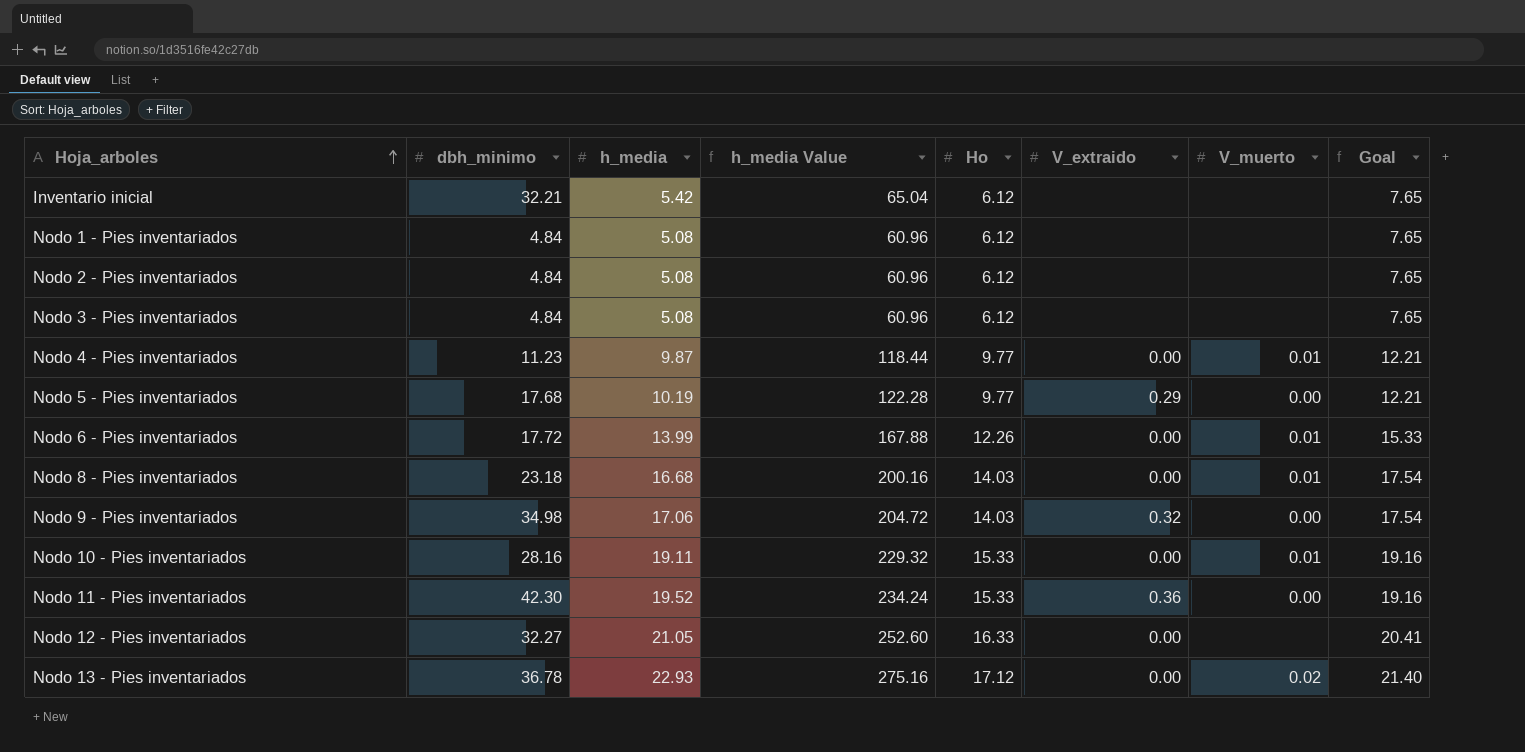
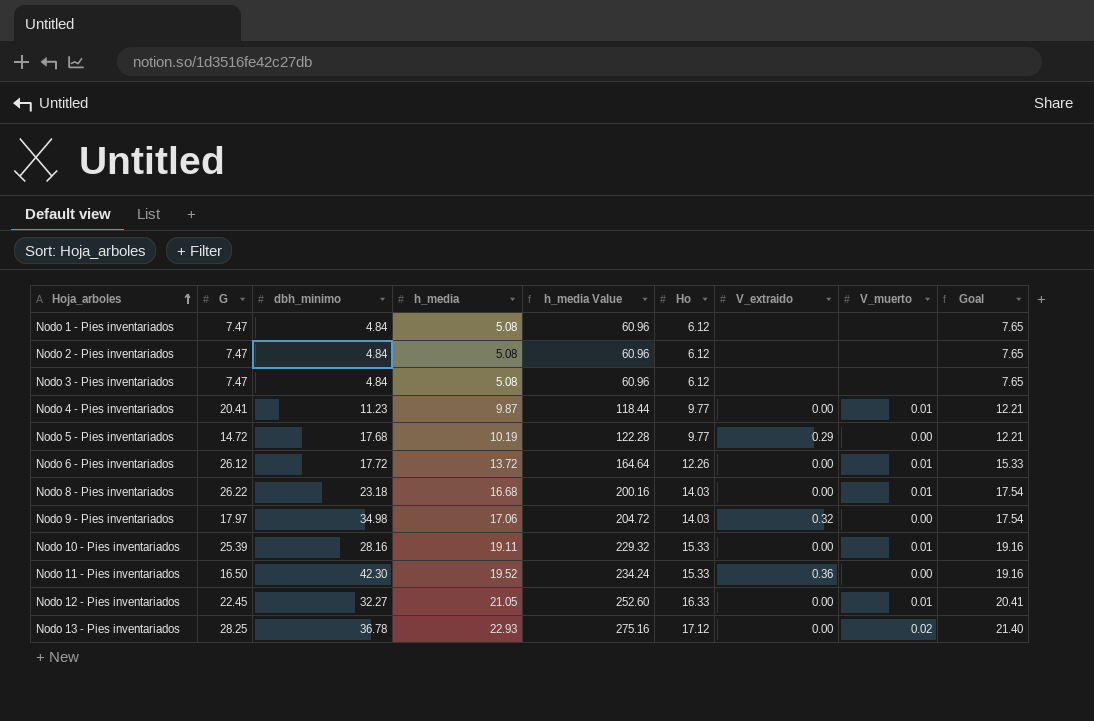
column G | position: none -> 2
row Inventario inicial: 32.21 | 5.42 | 65.04 | 6.12 | none | none | 7.65 -> none
Nodo 6 - Pies inventariados | h_media: 13.99 -> 13.72
Nodo 6 - Pies inventariados | h_media Value: 167.88 -> 164.64
Nodo 12 - Pies inventariados | V_muerto: none -> 0.01

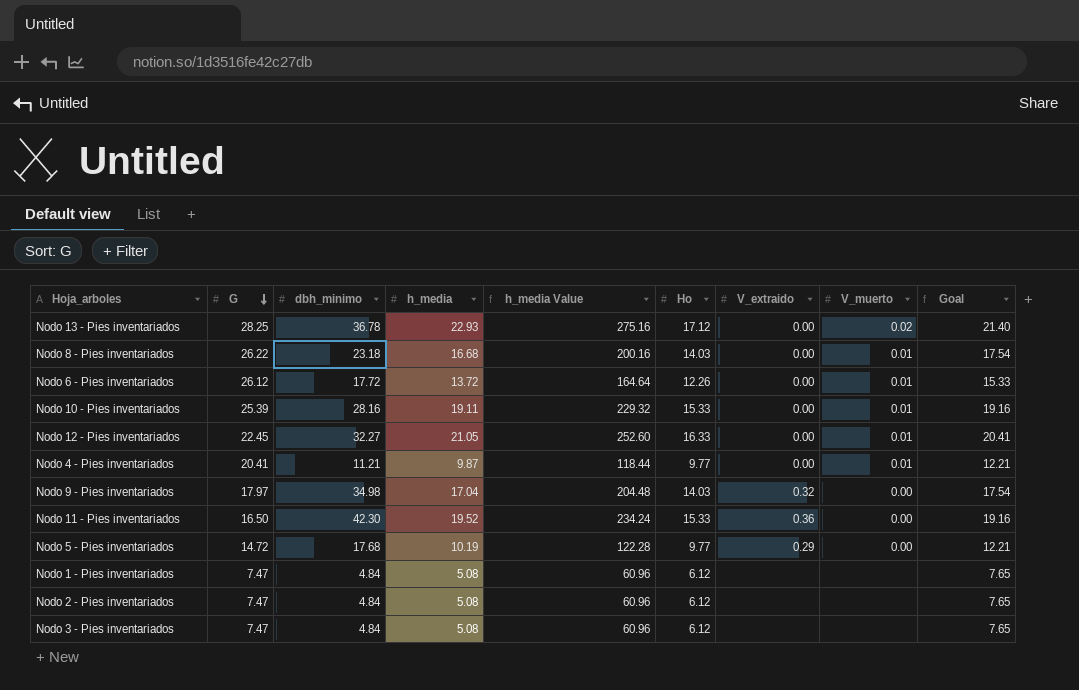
row order: Hoja_arboles ascending -> G descending
Nodo 4 - Pies inventariados | dbh_minimo: 11.23 -> 11.21
Nodo 9 - Pies inventariados | h_media: 17.06 -> 17.04
Nodo 9 - Pies inventariados | h_media Value: 204.72 -> 204.48

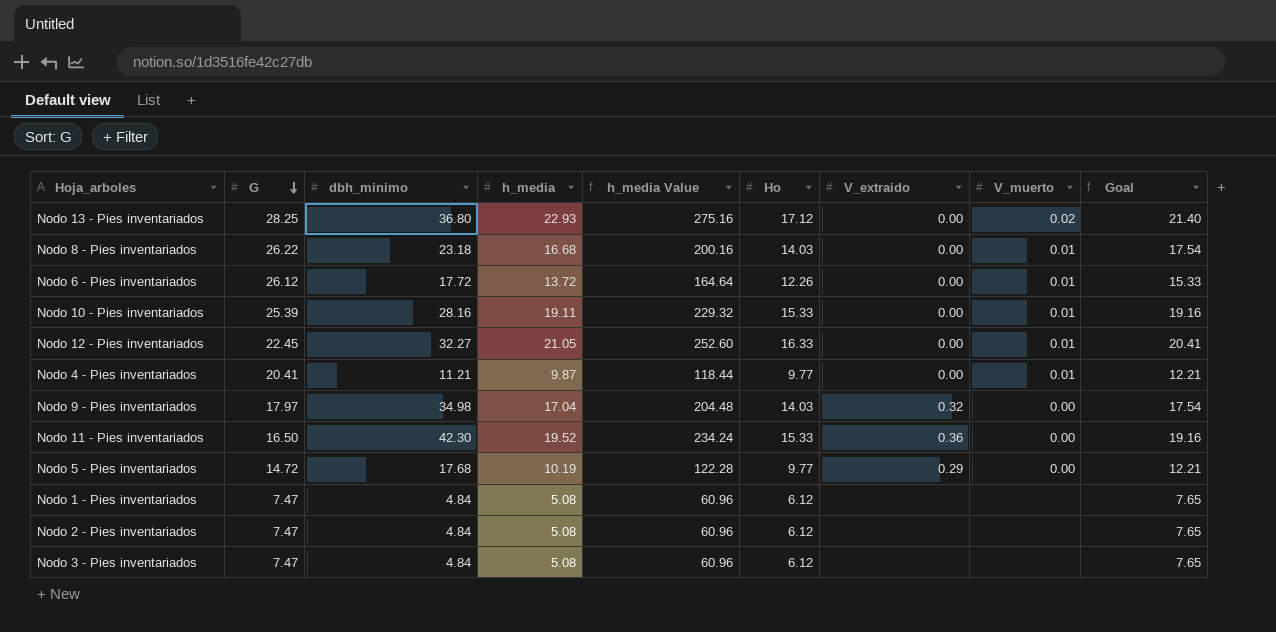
Nodo 13 - Pies inventariados | dbh_minimo: 36.78 -> 36.80

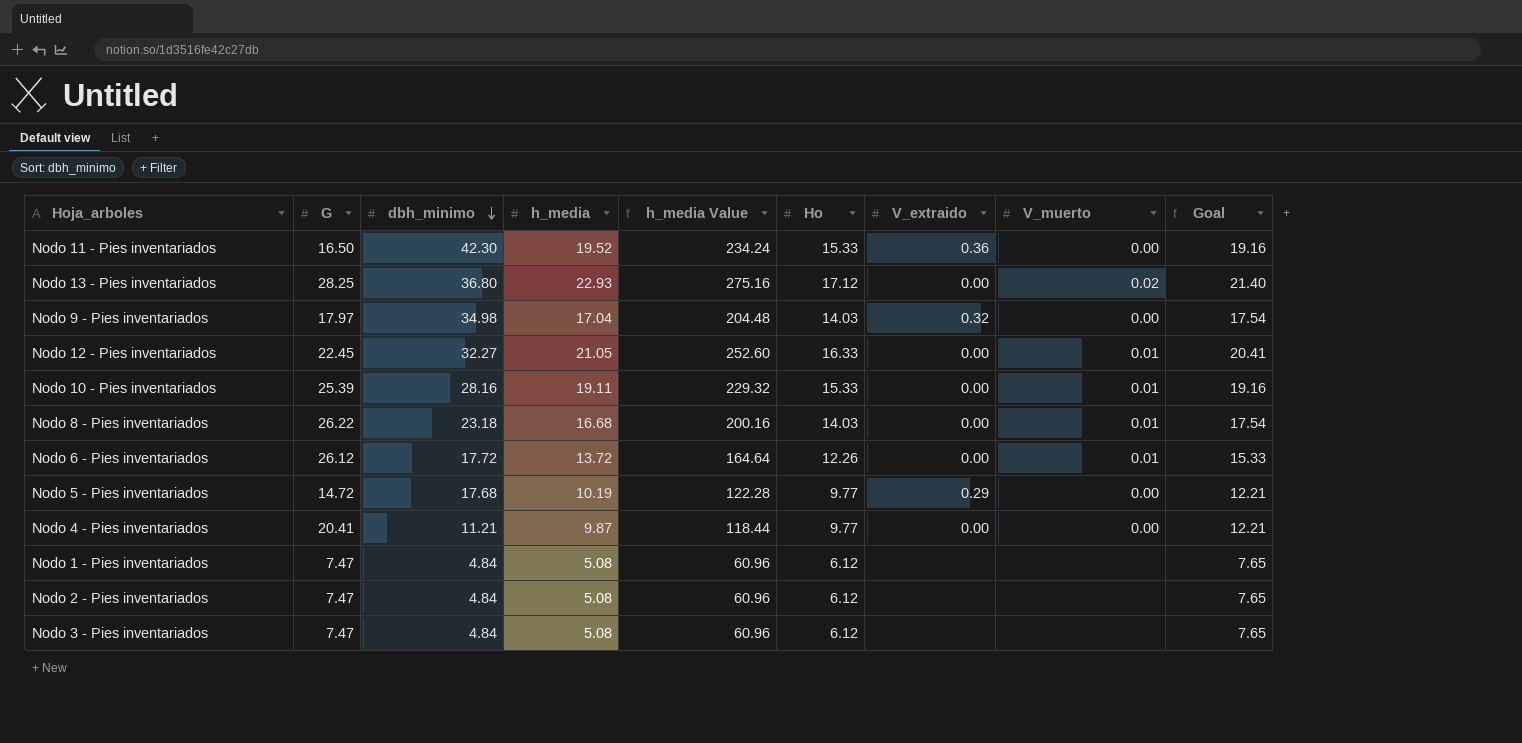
row order: G descending -> dbh_minimo descending
Nodo 4 - Pies inventariados | V_muerto: 0.01 -> 0.00

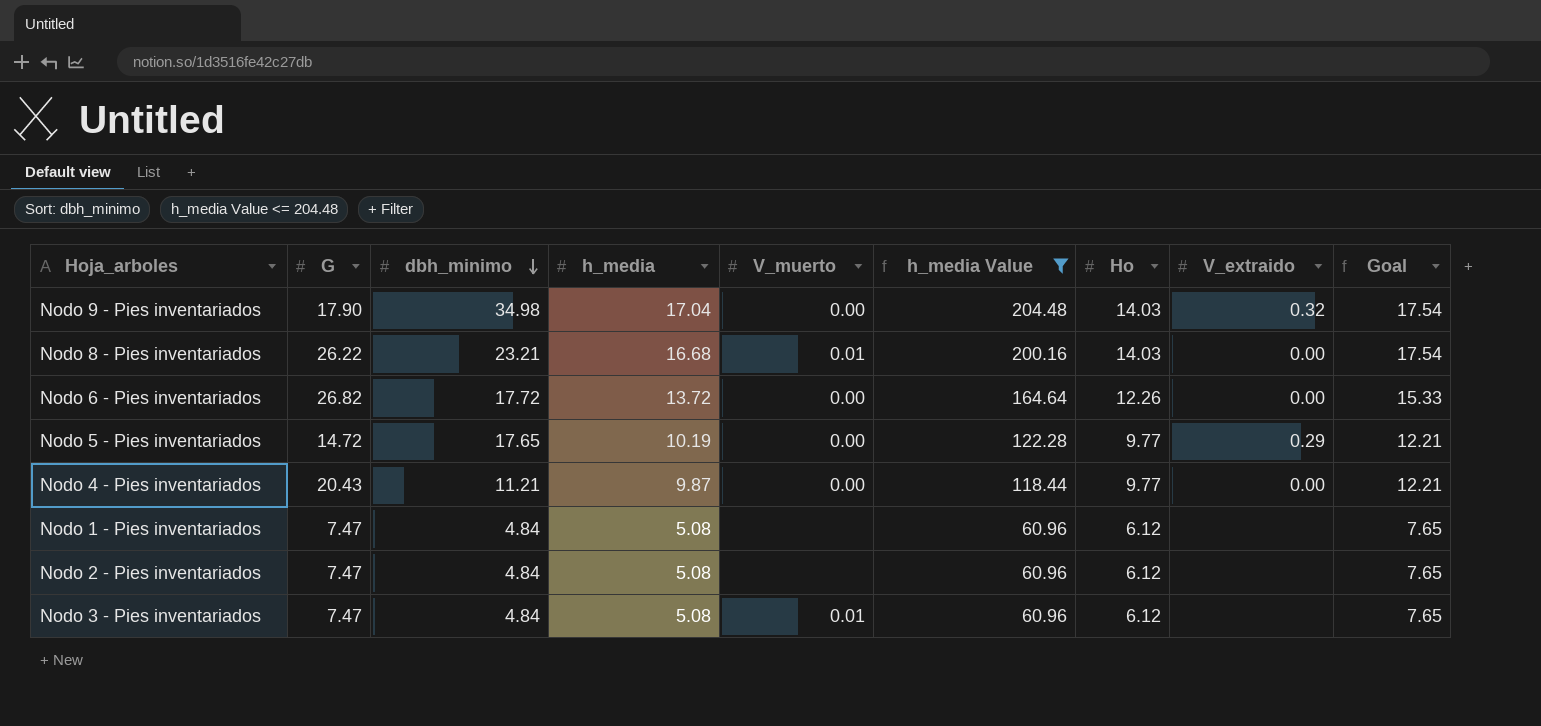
filter: none -> h_media Value <= 204.48
column V_muerto | position: 8 -> 5
Nodo 9 - Pies inventariados | G: 17.97 -> 17.90
Nodo 8 - Pies inventariados | dbh_minimo: 23.18 -> 23.21
Nodo 6 - Pies inventariados | G: 26.12 -> 26.82
Nodo 6 - Pies inventariados | V_muerto: 0.01 -> 0.00
Nodo 5 - Pies inventariados | dbh_minimo: 17.68 -> 17.65
Nodo 4 - Pies inventariados | G: 20.41 -> 20.43
Nodo 3 - Pies inventariados | V_muerto: none -> 0.01

